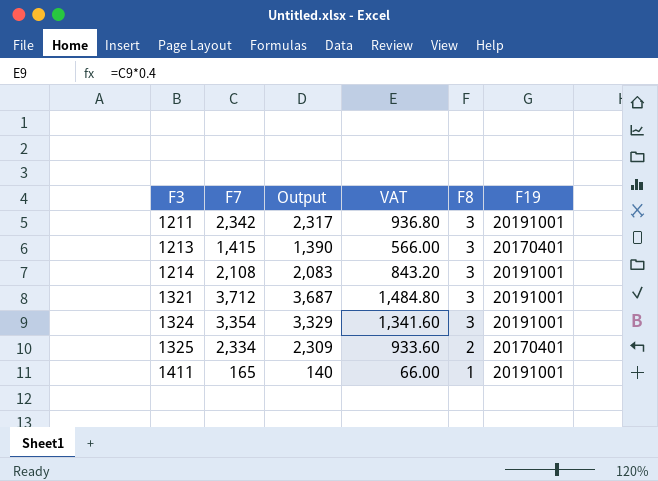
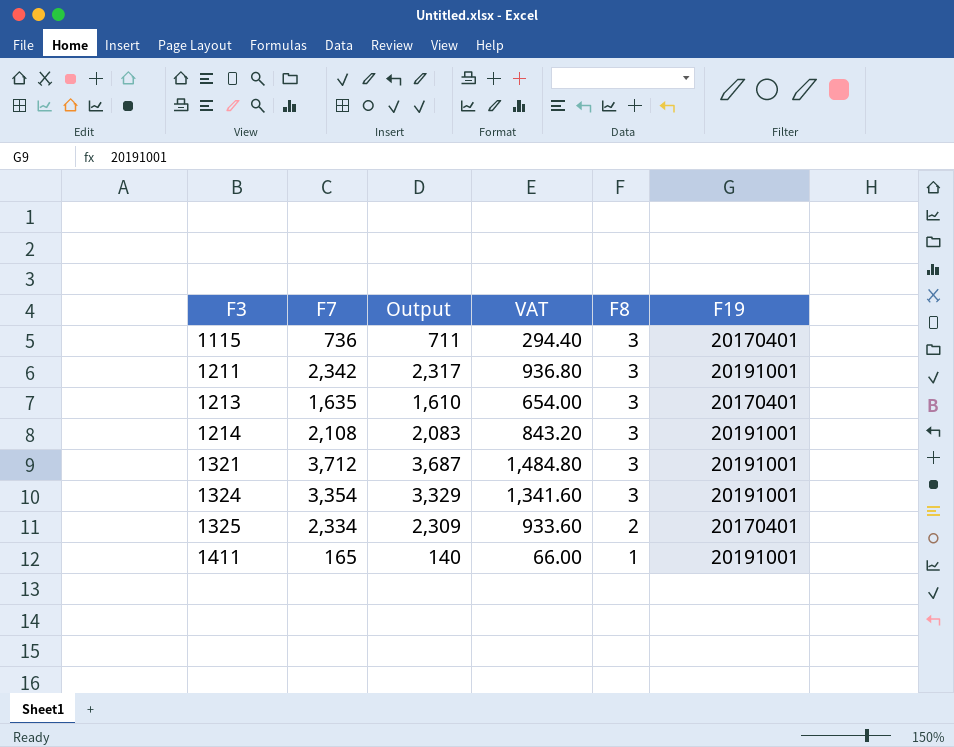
row 1115: none -> 736 | 711 | 294.40 | 3 | 20170401
1213 | F7: 1,415 -> 1,635
1213 | Output: 1,390 -> 1,610
1213 | VAT: 566.00 -> 654.00

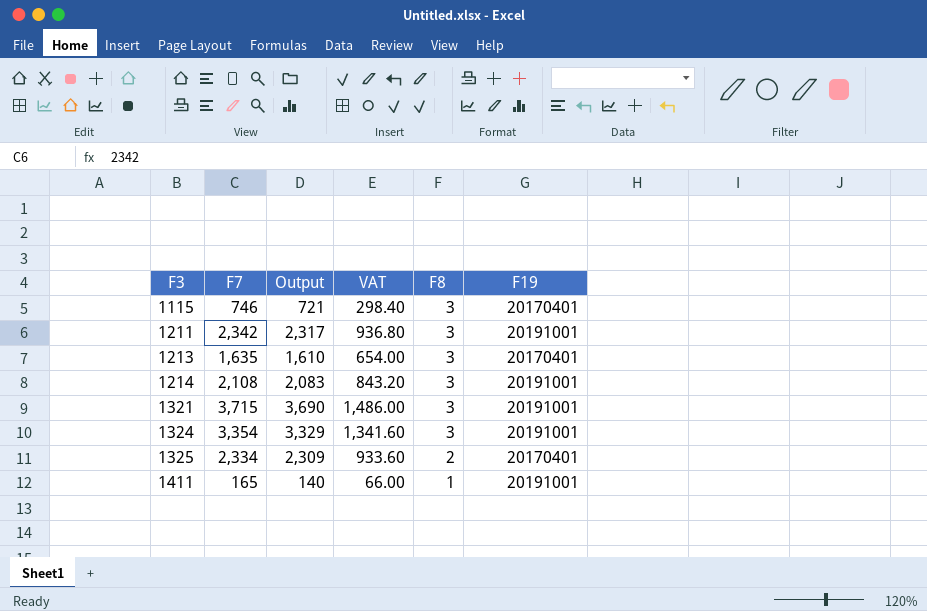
1115 | F7: 736 -> 746
1115 | Output: 711 -> 721
1115 | VAT: 294.40 -> 298.40
1321 | F7: 3,712 -> 3,715
1321 | Output: 3,687 -> 3,690
1321 | VAT: 1,484.80 -> 1,486.00

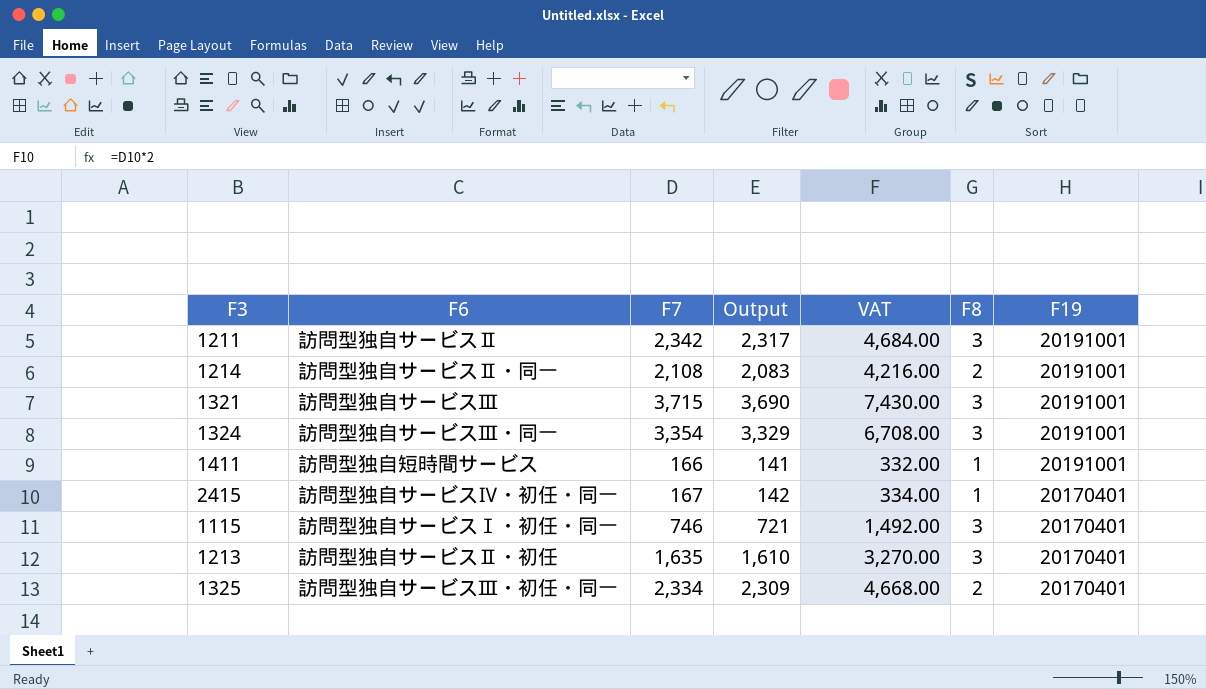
row order: F3 ascending -> F19 descending
column F6 | position: none -> 2
column VAT | formula: [F7] * 0.4 -> [F7] * 2
1214 | F8: 3 -> 2
1411 | F7: 165 -> 166
1411 | Output: 140 -> 141
row 2415: none -> 訪問型独自サービスⅣ・初任・同一 | 167 | 142 | 334.00 | 1 | 20170401

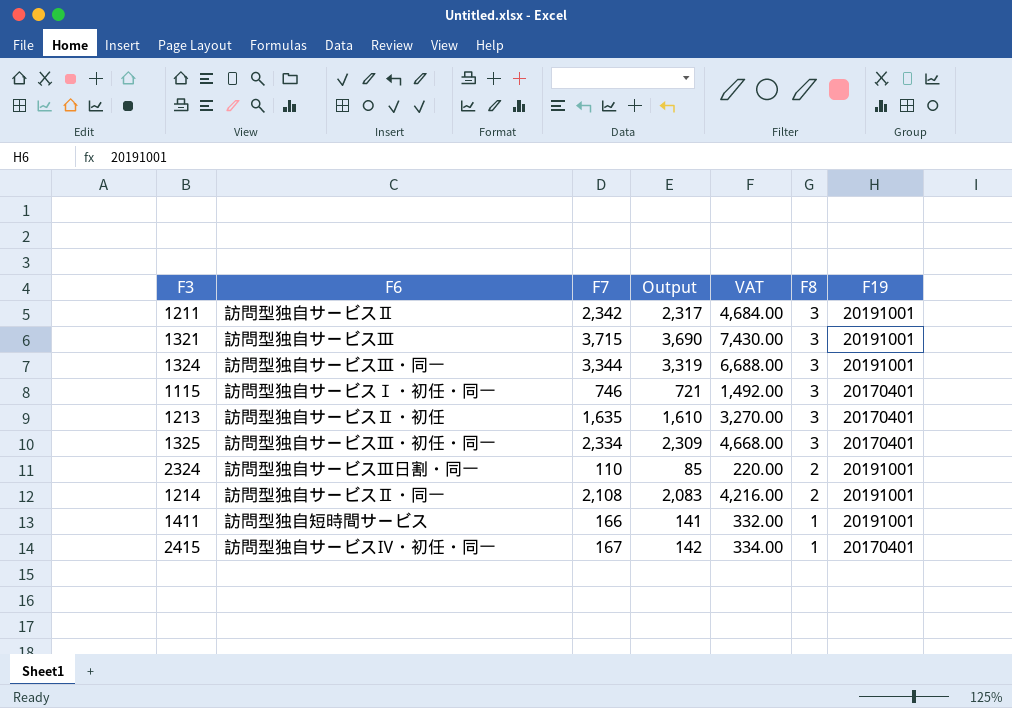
row order: F19 descending -> F8 descending
1324 | F7: 3,354 -> 3,344
1324 | Output: 3,329 -> 3,319
1324 | VAT: 6,708.00 -> 6,688.00
1325 | F8: 2 -> 3
row 2324: none -> 訪問型独自サービスⅢ日割・同一 | 110 | 85 | 220.00 | 2 | 20191001

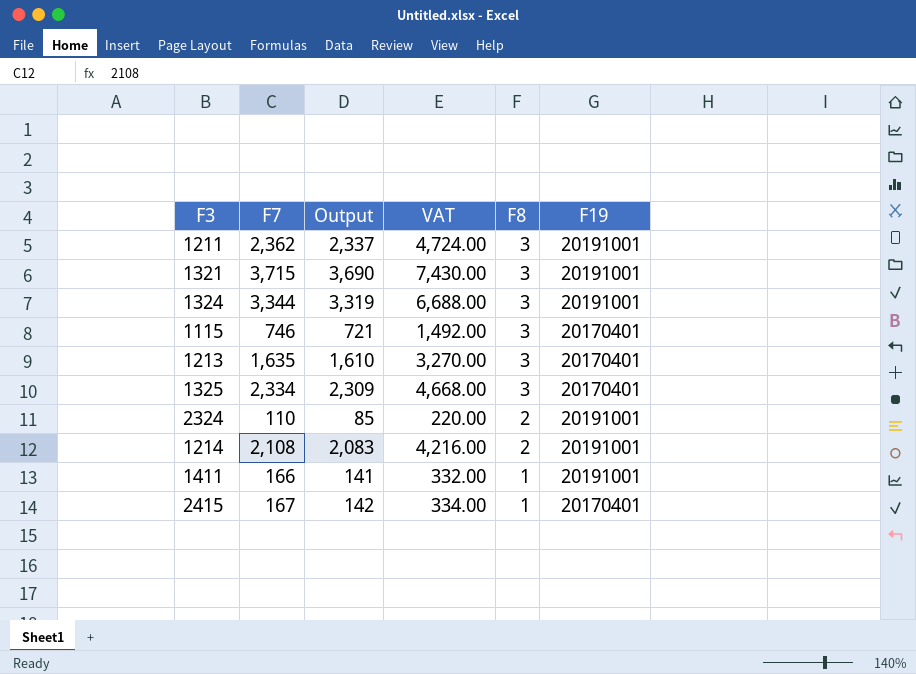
column F6 | position: 2 -> none
1211 | F7: 2,342 -> 2,362
1211 | Output: 2,317 -> 2,337
1211 | VAT: 4,684.00 -> 4,724.00

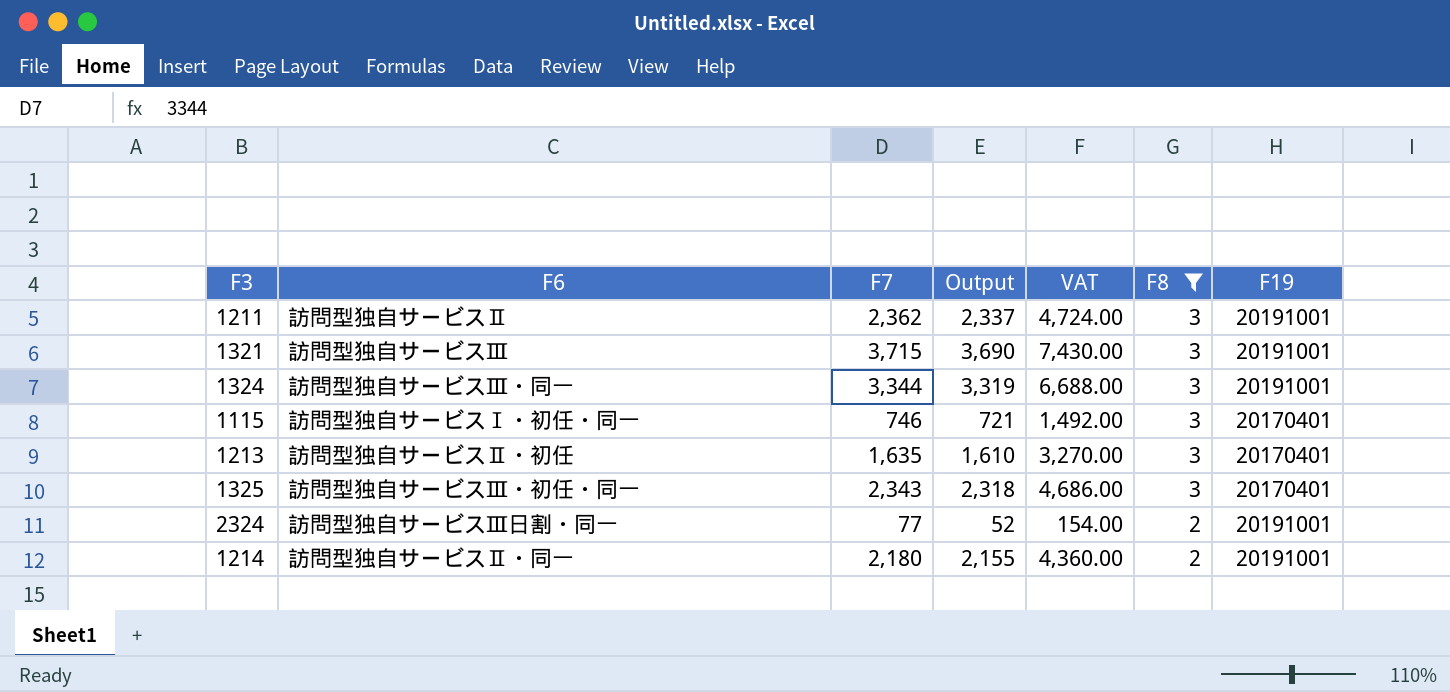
filter: none -> F8 != 1
column F6 | position: none -> 2
1325 | F7: 2,334 -> 2,343
1325 | Output: 2,309 -> 2,318
1325 | VAT: 4,668.00 -> 4,686.00
2324 | F7: 110 -> 77
2324 | Output: 85 -> 52
2324 | VAT: 220.00 -> 154.00
1214 | F7: 2,108 -> 2,180
1214 | Output: 2,083 -> 2,155
1214 | VAT: 4,216.00 -> 4,360.00

